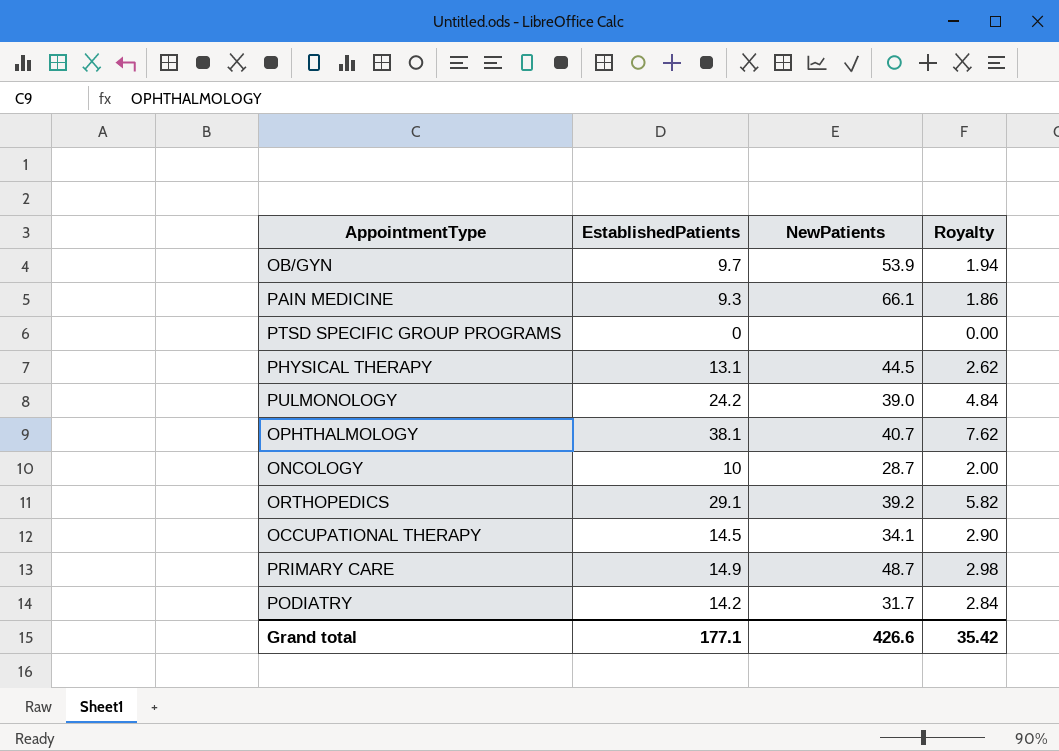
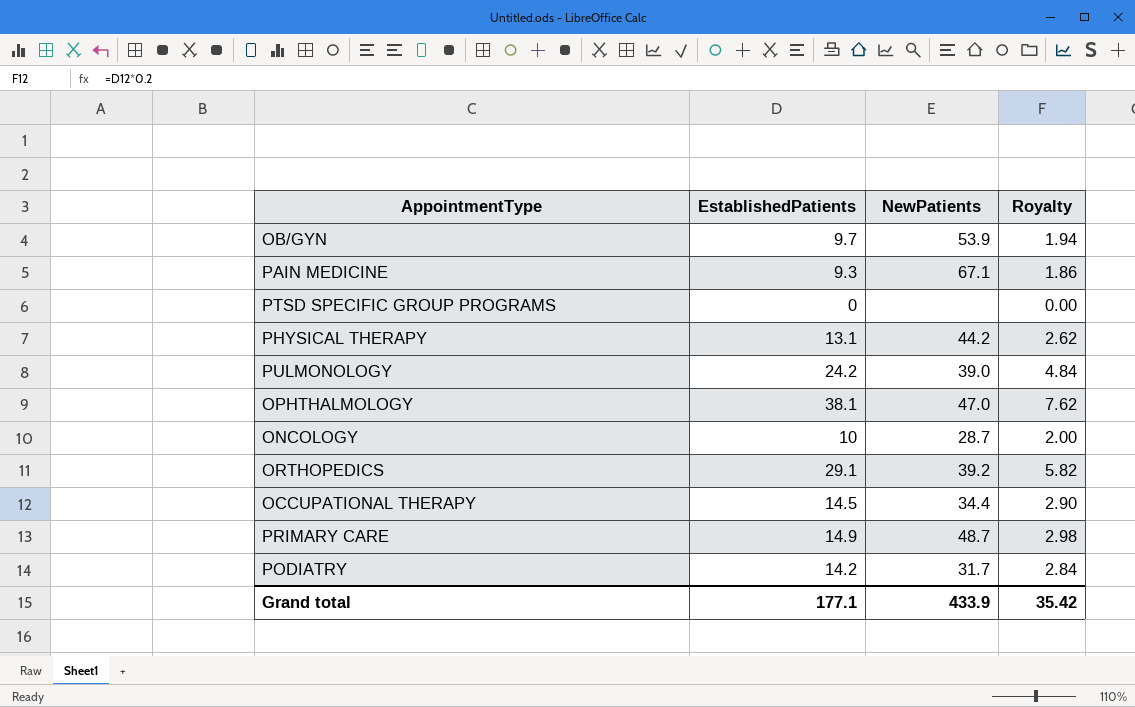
PAIN MEDICINE | NewPatients: 66.1 -> 67.1
PHYSICAL THERAPY | NewPatients: 44.5 -> 44.2
OPHTHALMOLOGY | NewPatients: 40.7 -> 47.0
OCCUPATIONAL THERAPY | NewPatients: 34.1 -> 34.4
Grand total | NewPatients: 426.6 -> 433.9

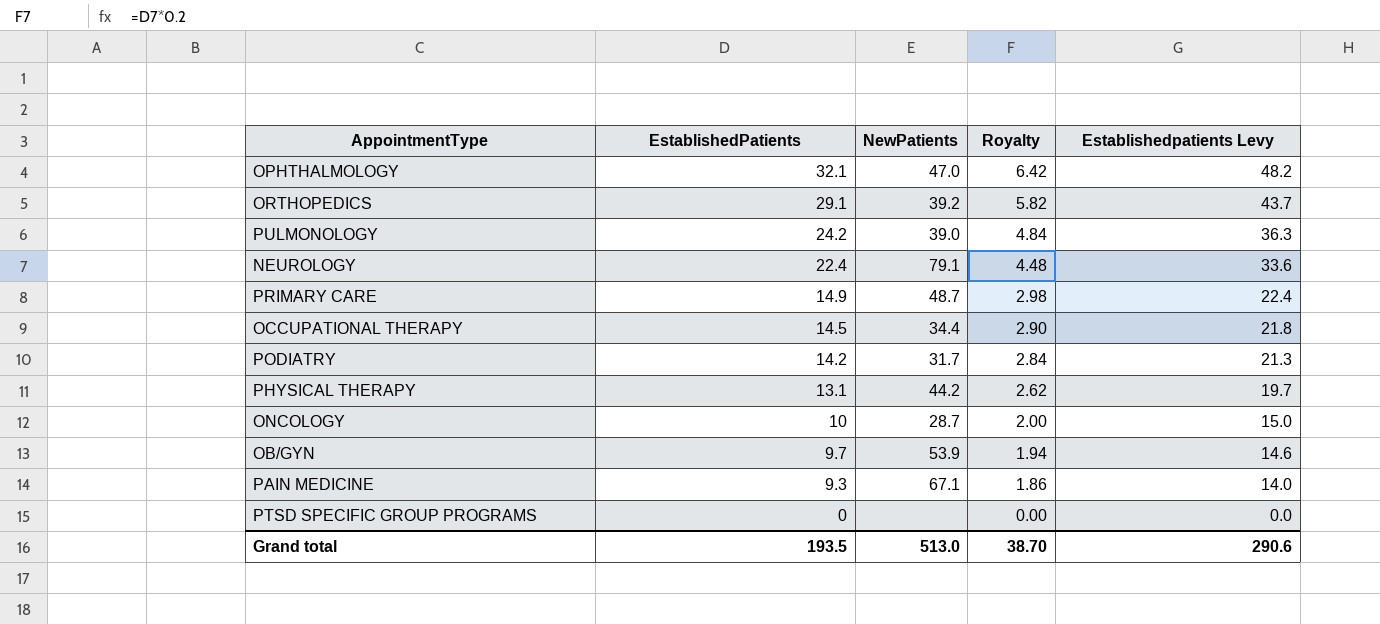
row order: none -> EstablishedPatients descending
column Establishedpatients Levy | formula: none -> [EstablishedPatients] * 1.5
OPHTHALMOLOGY | EstablishedPatients: 38.1 -> 32.1
OPHTHALMOLOGY | Royalty: 7.62 -> 6.42
row NEUROLOGY: none -> 22.4 | 79.1 | 4.48 | 33.6
Grand total | EstablishedPatients: 177.1 -> 193.5
Grand total | NewPatients: 433.9 -> 513.0
Grand total | Royalty: 35.42 -> 38.70

